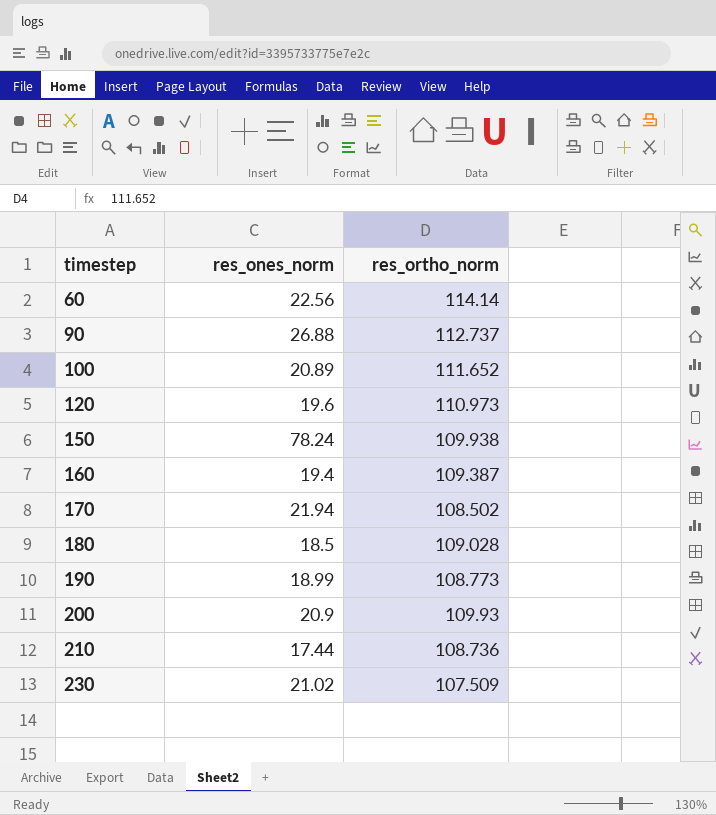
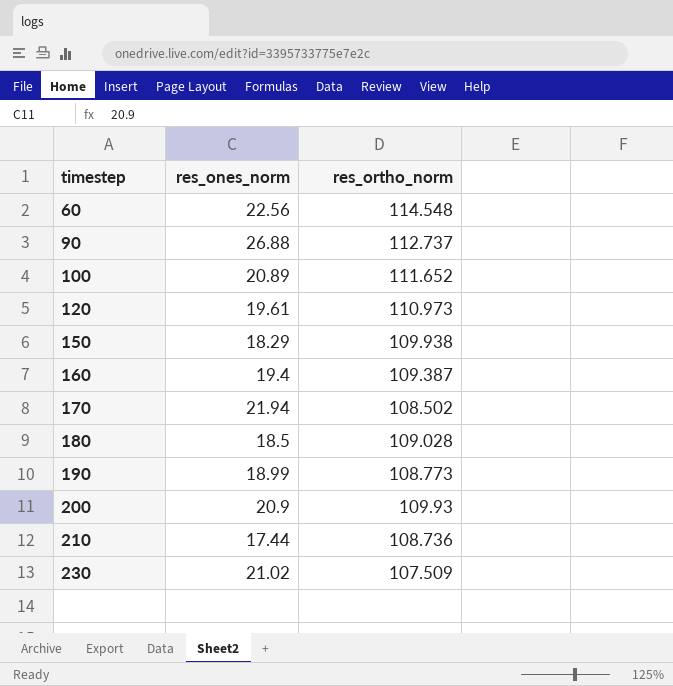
60 | res_ortho_norm: 114.14 -> 114.548
120 | res_ones_norm: 19.6 -> 19.61
150 | res_ones_norm: 78.24 -> 18.29

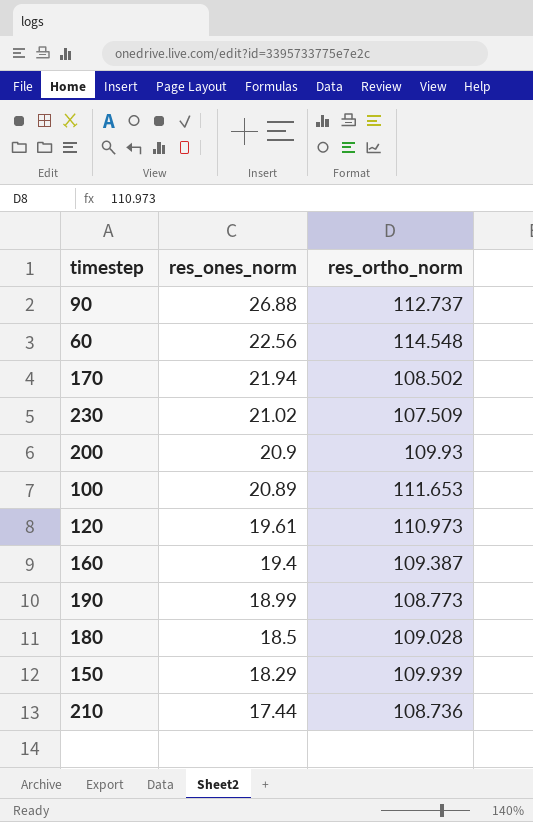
row order: timestep ascending -> res_ones_norm descending
100 | res_ortho_norm: 111.652 -> 111.653
150 | res_ortho_norm: 109.938 -> 109.939

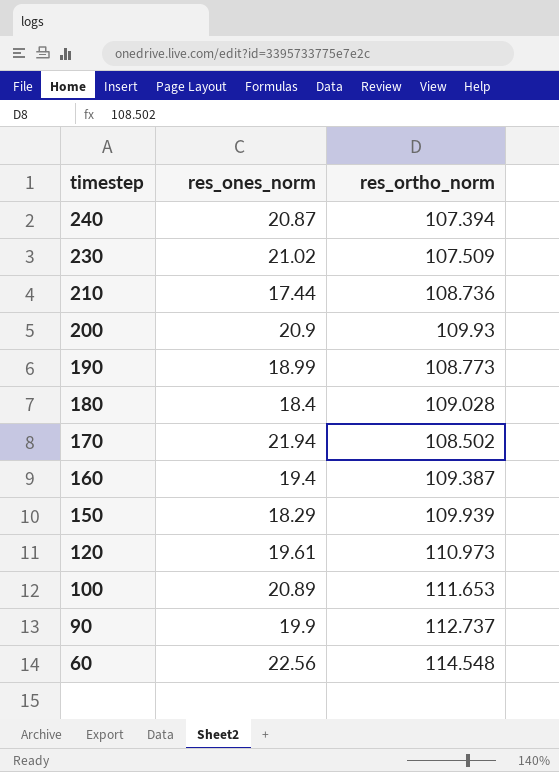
row order: res_ones_norm descending -> timestep descending
row 240: none -> 20.87 | 107.394
180 | res_ones_norm: 18.5 -> 18.4
90 | res_ones_norm: 26.88 -> 19.9

